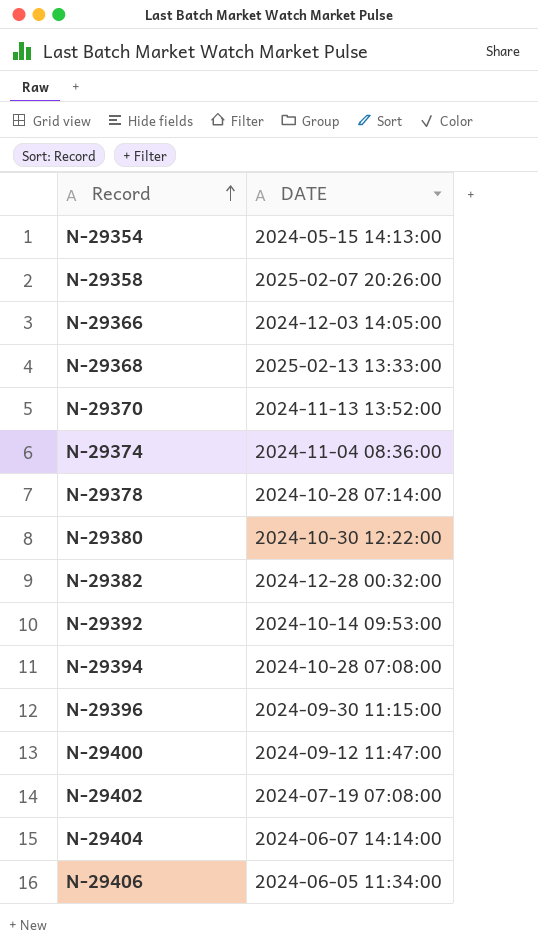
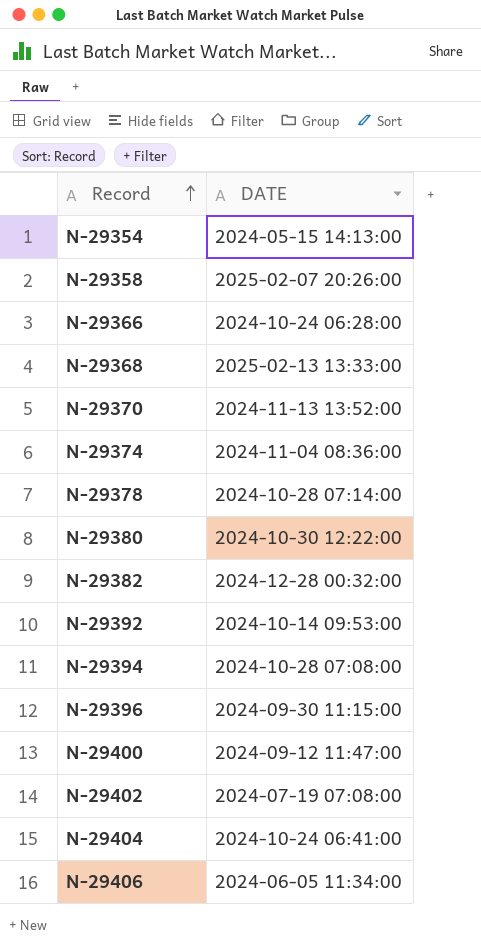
N-29366 | DATE: 2024-12-03 14:05:00 -> 2024-10-24 06:28:00
N-29404 | DATE: 2024-06-07 14:14:00 -> 2024-10-24 06:41:00

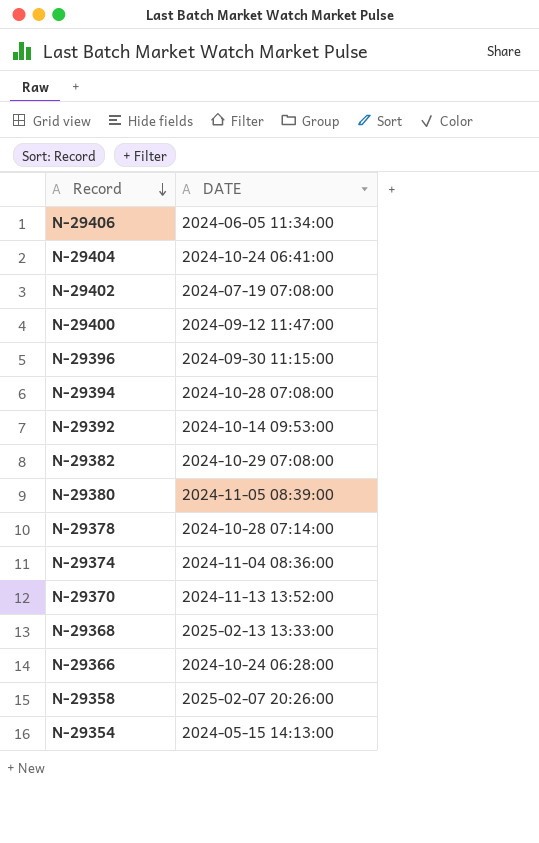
row order: Record ascending -> Record descending
N-29382 | DATE: 2024-12-28 00:32:00 -> 2024-10-29 07:08:00
N-29380 | DATE: 2024-10-30 12:22:00 -> 2024-11-05 08:39:00

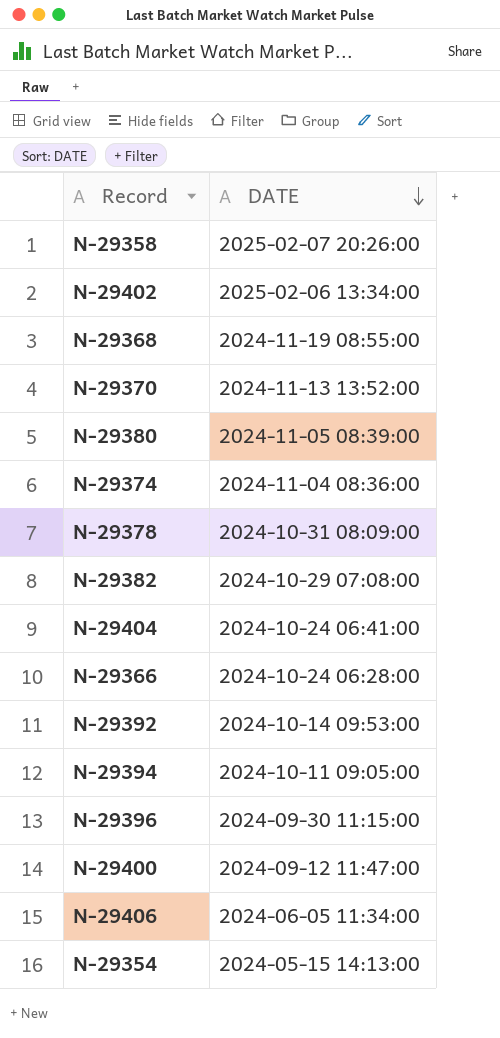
row order: Record descending -> DATE descending
N-29402 | DATE: 2024-07-19 07:08:00 -> 2025-02-06 13:34:00
N-29368 | DATE: 2025-02-13 13:33:00 -> 2024-11-19 08:55:00
N-29378 | DATE: 2024-10-28 07:14:00 -> 2024-10-31 08:09:00
N-29394 | DATE: 2024-10-28 07:08:00 -> 2024-10-11 09:05:00

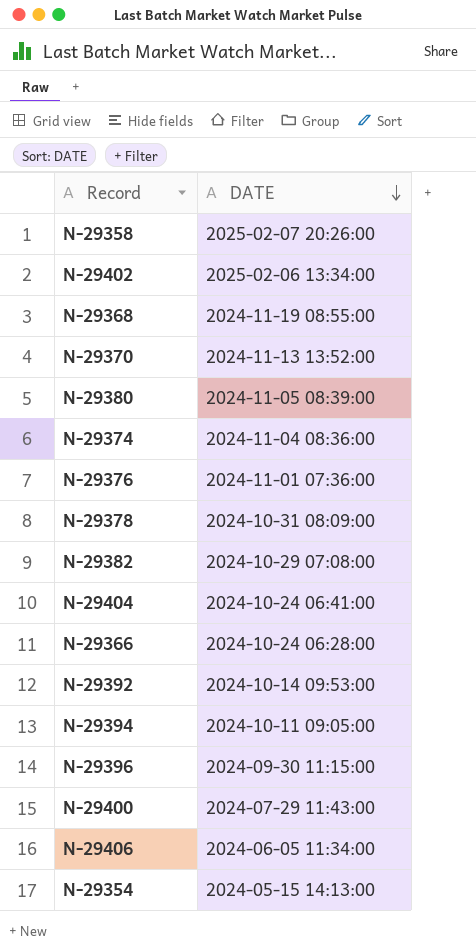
row N-29376: none -> 2024-11-01 07:36:00
N-29400 | DATE: 2024-09-12 11:47:00 -> 2024-07-29 11:43:00

